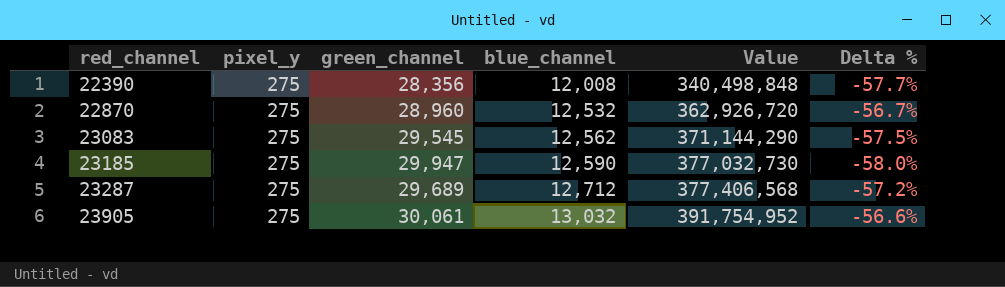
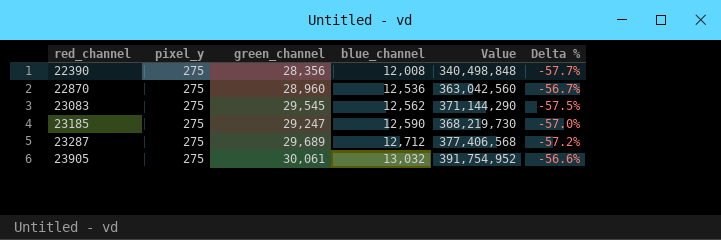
22870 | blue_channel: 12,532 -> 12,536
22870 | Value: 362,926,720 -> 363,042,560
23185 | green_channel: 29,947 -> 29,247
23185 | Value: 377,032,730 -> 368,219,730
23185 | Delta %: -58.0% -> -57.0%

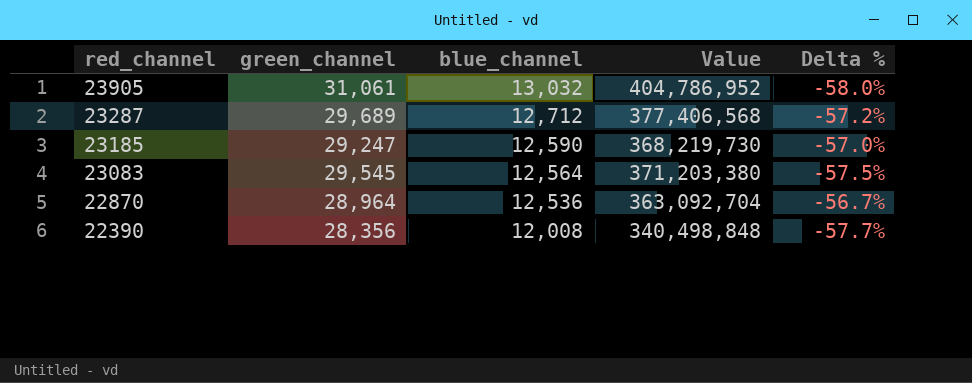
row order: red_channel ascending -> red_channel descending
column pixel_y | position: 2 -> none
23905 | green_channel: 30,061 -> 31,061
23905 | Value: 391,754,952 -> 404,786,952
23905 | Delta %: -56.6% -> -58.0%
23083 | blue_channel: 12,562 -> 12,564
23083 | Value: 371,144,290 -> 371,203,380
22870 | green_channel: 28,960 -> 28,964
22870 | Value: 363,042,560 -> 363,092,704

